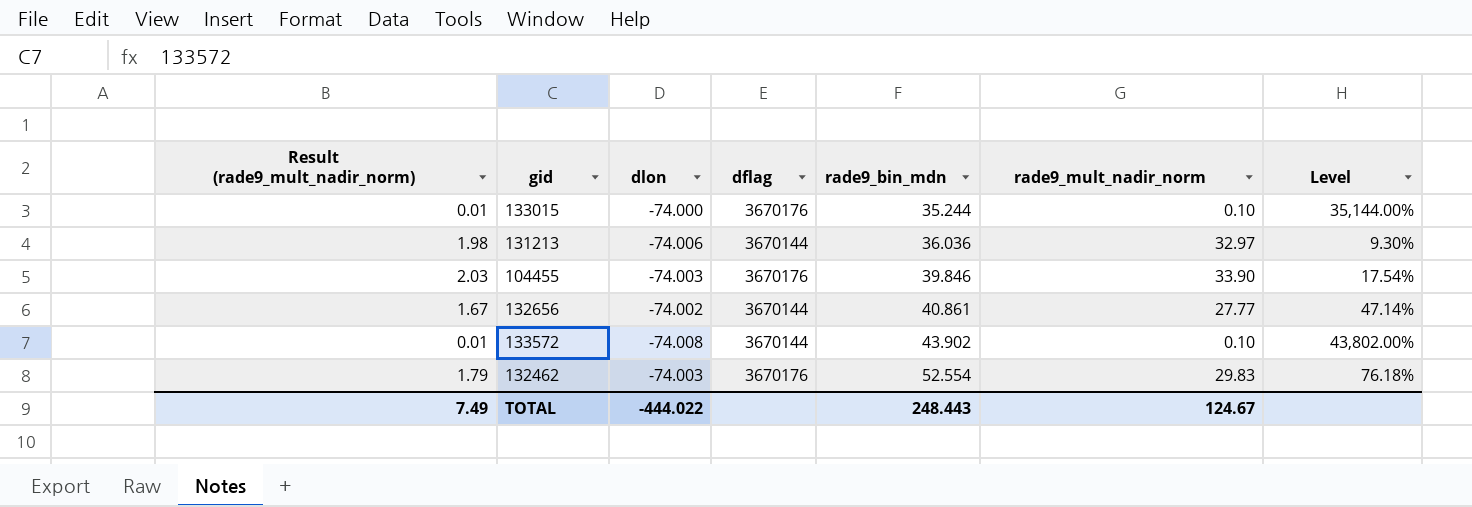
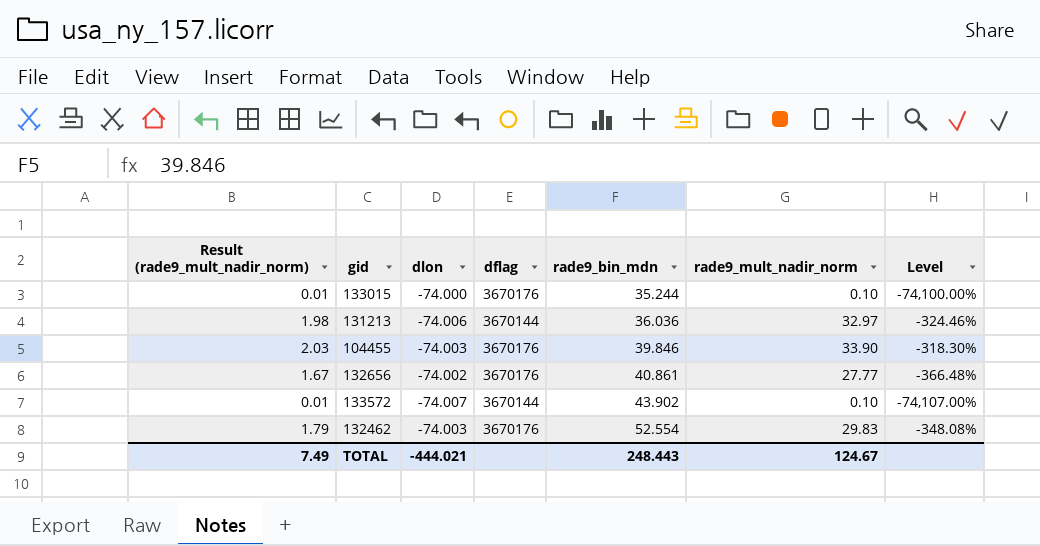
column Level | formula: ([rade9_bin_mdn] - [rade9_mult_nadir_norm]) / [rade9_mult_nadir_norm] -> ([dlon] - [rade9_mult_nadir_norm]) / [rade9_mult_nadir_norm]
132656 | dflag: 3670144 -> 3670176
133572 | dlon: -74.008 -> -74.007
TOTAL | dlon: -444.022 -> -444.021

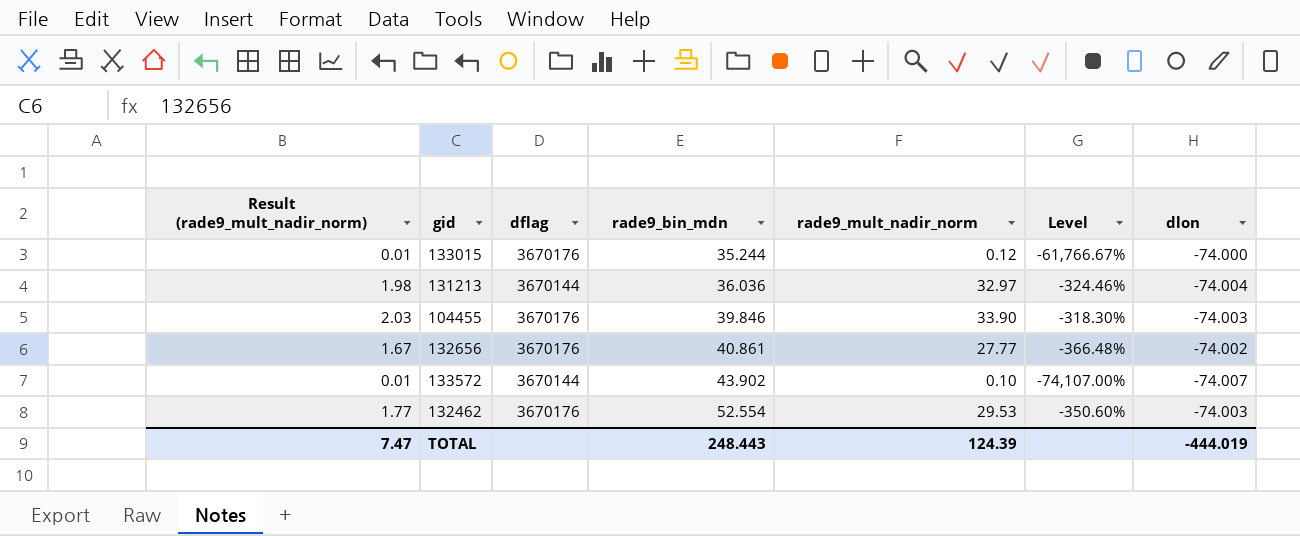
column dlon | position: 3 -> 7
133015 | rade9_mult_nadir_norm: 0.10 -> 0.12
133015 | Level: -74,100.00% -> -61,766.67%
131213 | dlon: -74.006 -> -74.004
132462 | Result (rade9_mult_nadir_norm): 1.79 -> 1.77
132462 | rade9_mult_nadir_norm: 29.83 -> 29.53
132462 | Level: -348.08% -> -350.60%
TOTAL | Result (rade9_mult_nadir_norm): 7.49 -> 7.47
TOTAL | rade9_mult_nadir_norm: 124.67 -> 124.39
TOTAL | dlon: -444.021 -> -444.019

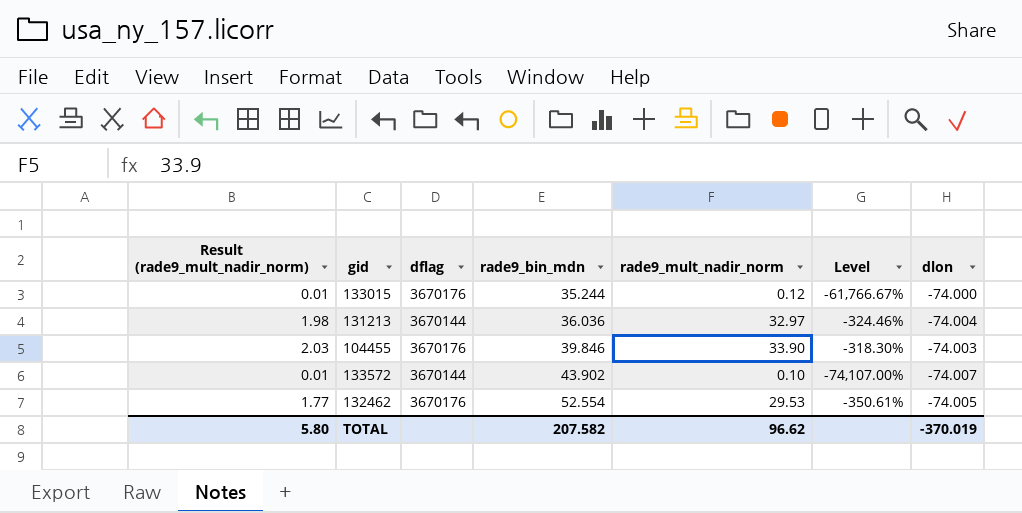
row 132656: 1.67 | 3670176 | 40.861 | 27.77 | -366.48% | -74.002 -> none
132462 | Level: -350.60% -> -350.61%
132462 | dlon: -74.003 -> -74.005
TOTAL | Result (rade9_mult_nadir_norm): 7.47 -> 5.80
TOTAL | rade9_bin_mdn: 248.443 -> 207.582
TOTAL | rade9_mult_nadir_norm: 124.39 -> 96.62
TOTAL | dlon: -444.019 -> -370.019

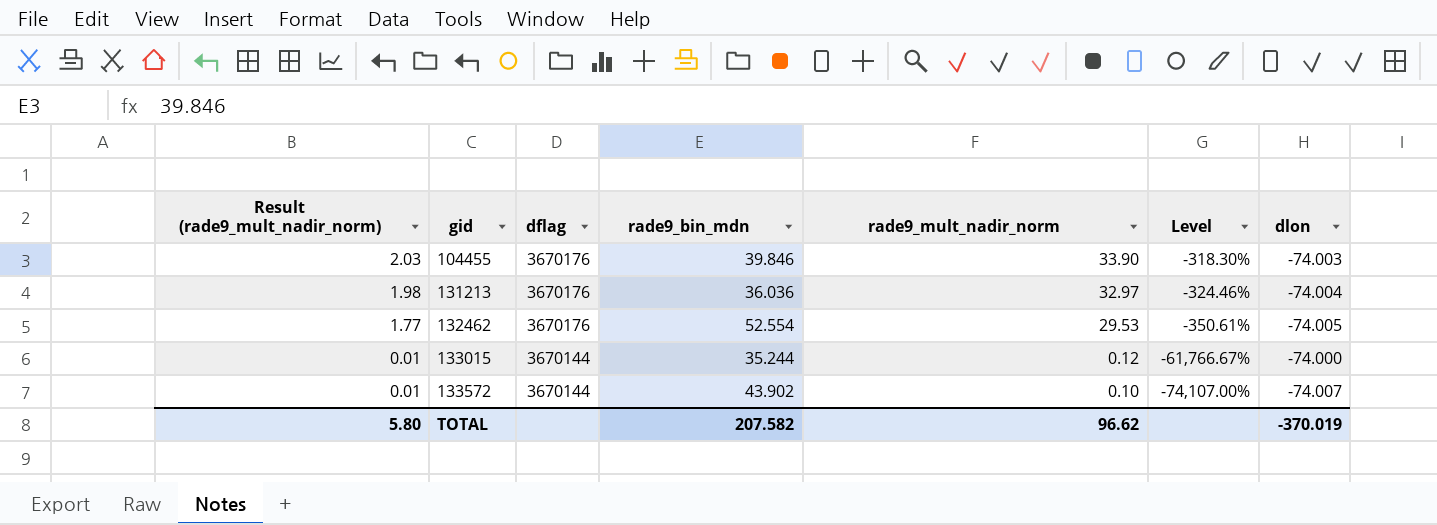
row order: rade9_bin_mdn ascending -> Result (rade9_mult_nadir_norm) descending
131213 | dflag: 3670144 -> 3670176
133015 | dflag: 3670176 -> 3670144

